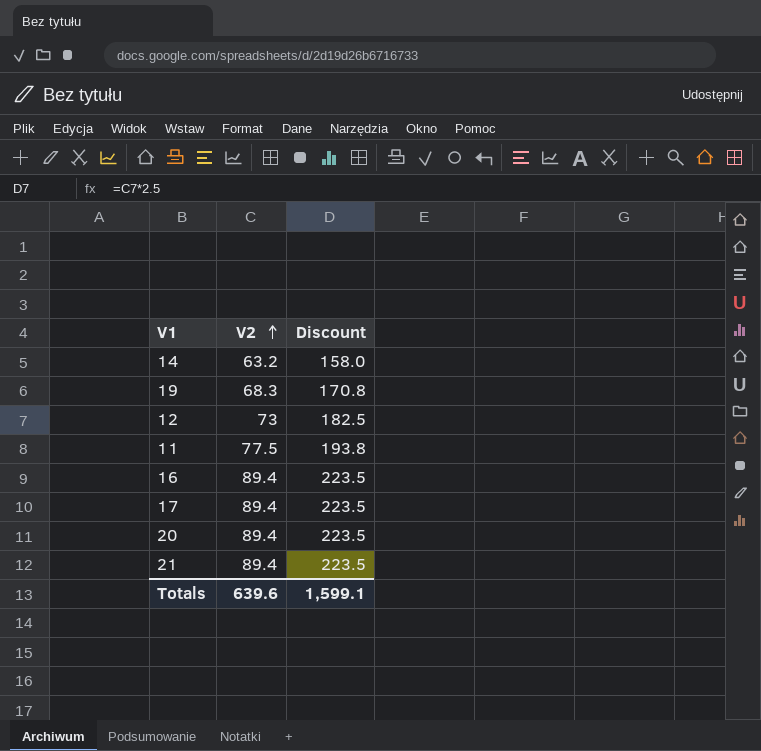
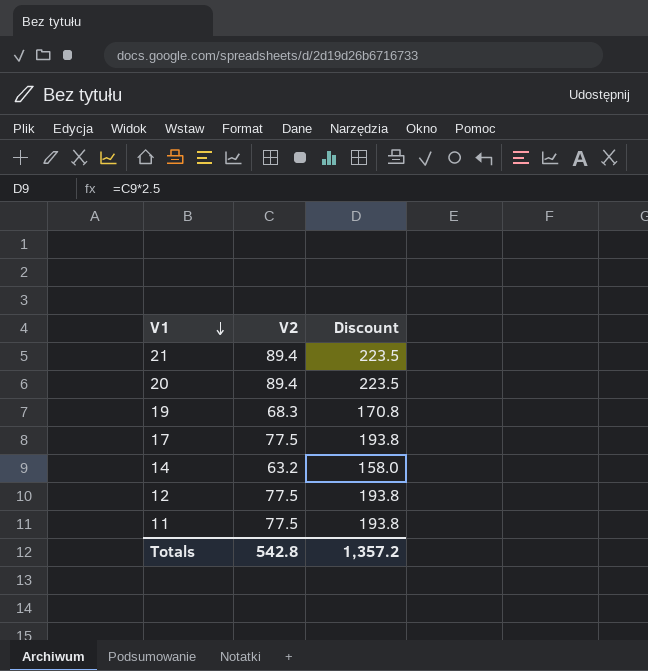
row order: V2 ascending -> V1 descending
row 16: 89.4 | 223.5 -> none
17 | V2: 89.4 -> 77.5
17 | Discount: 223.5 -> 193.8
12 | V2: 73 -> 77.5
12 | Discount: 182.5 -> 193.8
Totals | V2: 639.6 -> 542.8
Totals | Discount: 1,599.1 -> 1,357.2

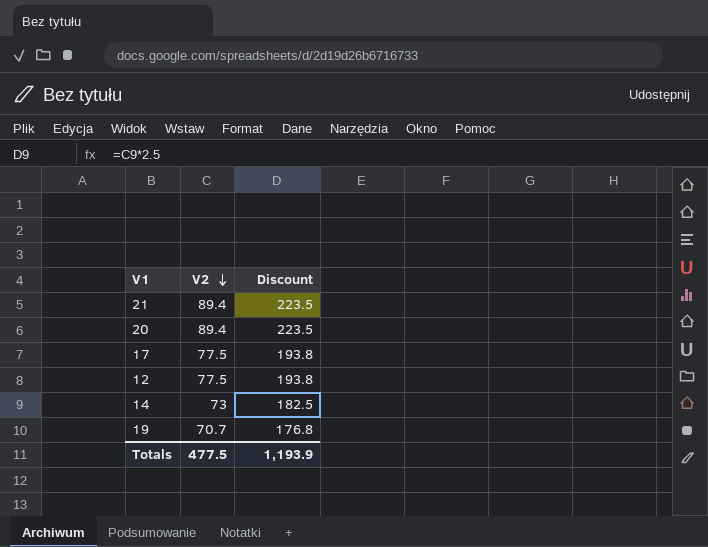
row order: V1 descending -> V2 descending
row 11: 77.5 | 193.8 -> none
14 | V2: 63.2 -> 73
14 | Discount: 158.0 -> 182.5
19 | V2: 68.3 -> 70.7
19 | Discount: 170.8 -> 176.8
Totals | V2: 542.8 -> 477.5
Totals | Discount: 1,357.2 -> 1,193.9

